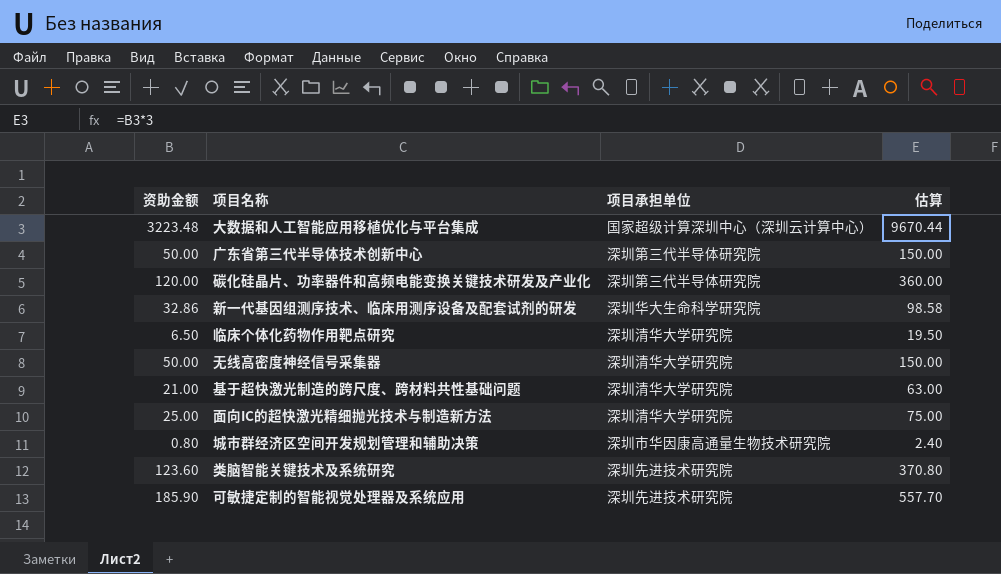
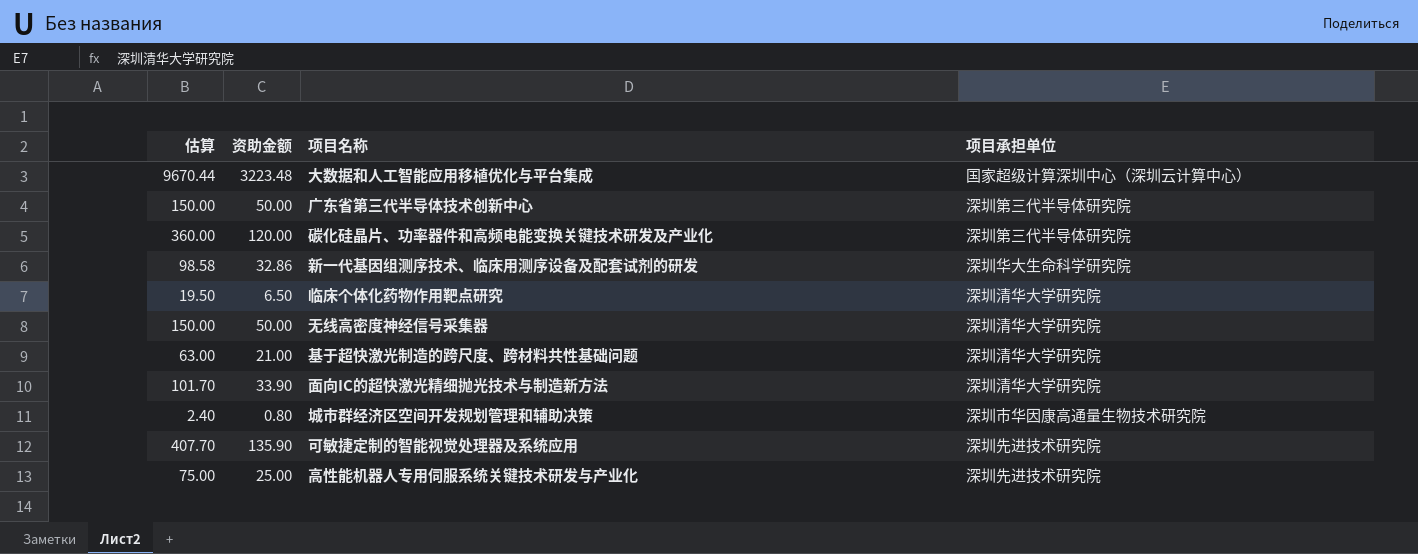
column 估算 | position: 4 -> 1
row 类脑智能关键技术及系统研究: 123.60 | 深圳先进技术研究院 | 370.80 -> none
面向IC的超快激光精细抛光技术与制造新方法 | 估算: 75.00 -> 101.70
面向IC的超快激光精细抛光技术与制造新方法 | 资助金额: 25.00 -> 33.90
可敏捷定制的智能视觉处理器及系统应用 | 估算: 557.70 -> 407.70
可敏捷定制的智能视觉处理器及系统应用 | 资助金额: 185.90 -> 135.90
row 高性能机器人专用伺服系统关键技术研发与产业化: none -> 75.00 | 25.00 | 深圳先进技术研究院

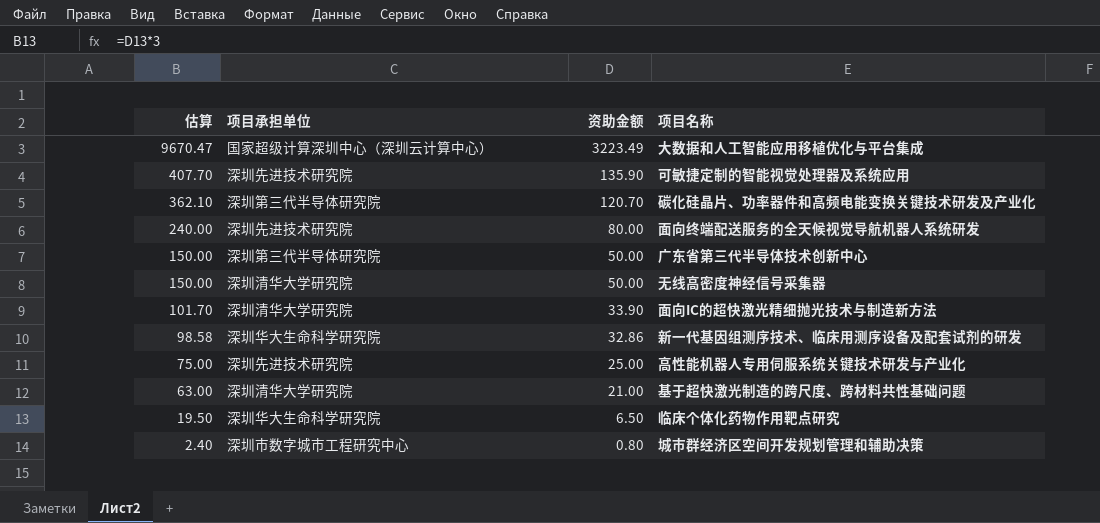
row order: none -> 估算 descending
column 项目承担单位 | position: 4 -> 2
大数据和人工智能应用移植优化与平台集成 | 估算: 9670.44 -> 9670.47
大数据和人工智能应用移植优化与平台集成 | 资助金额: 3223.48 -> 3223.49
碳化硅晶片、功率器件和高频电能变换关键技术研发及产业化 | 估算: 360.00 -> 362.10
碳化硅晶片、功率器件和高频电能变换关键技术研发及产业化 | 资助金额: 120.00 -> 120.70
row 面向终端配送服务的全天候视觉导航机器人系统研发: none -> 240.00 | 深圳先进技术研究院 | 80.00
临床个体化药物作用靶点研究 | 项目承担单位: 深圳清华大学研究院 -> 深圳华大生命科学研究院
城市群经济区空间开发规划管理和辅助决策 | 项目承担单位: 深圳市华因康高通量生物技术研究院 -> 深圳市数字城市工程研究中心

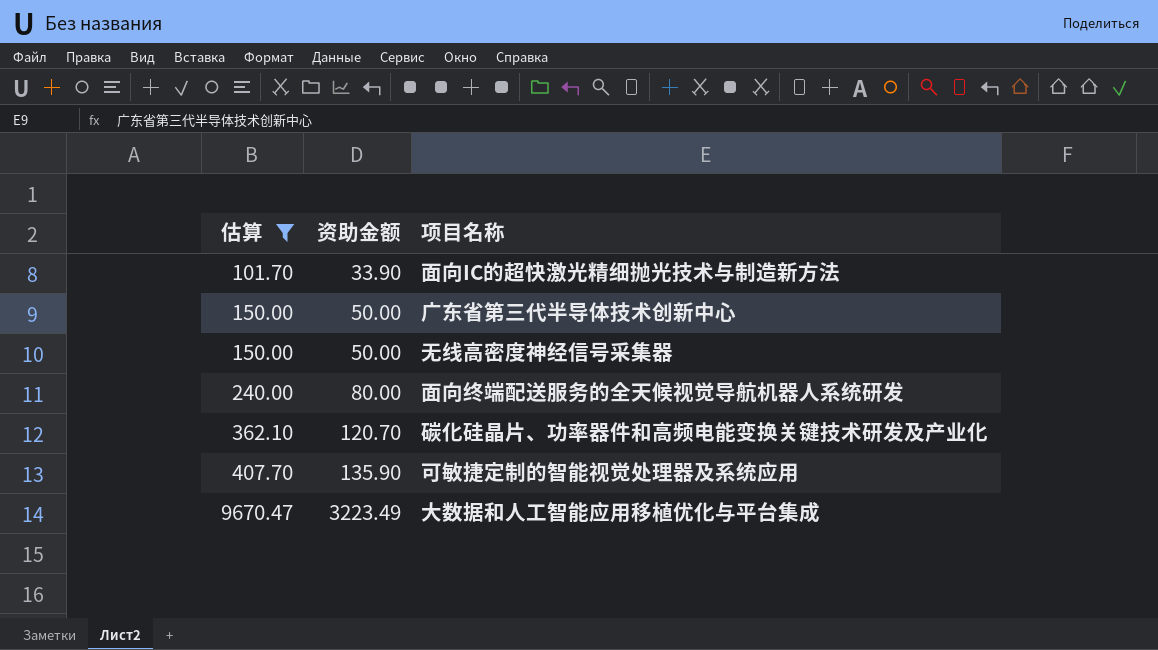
filter: none -> 估算 >= 101.70
row order: 估算 descending -> 估算 ascending
column 项目承担单位 | position: 2 -> none

